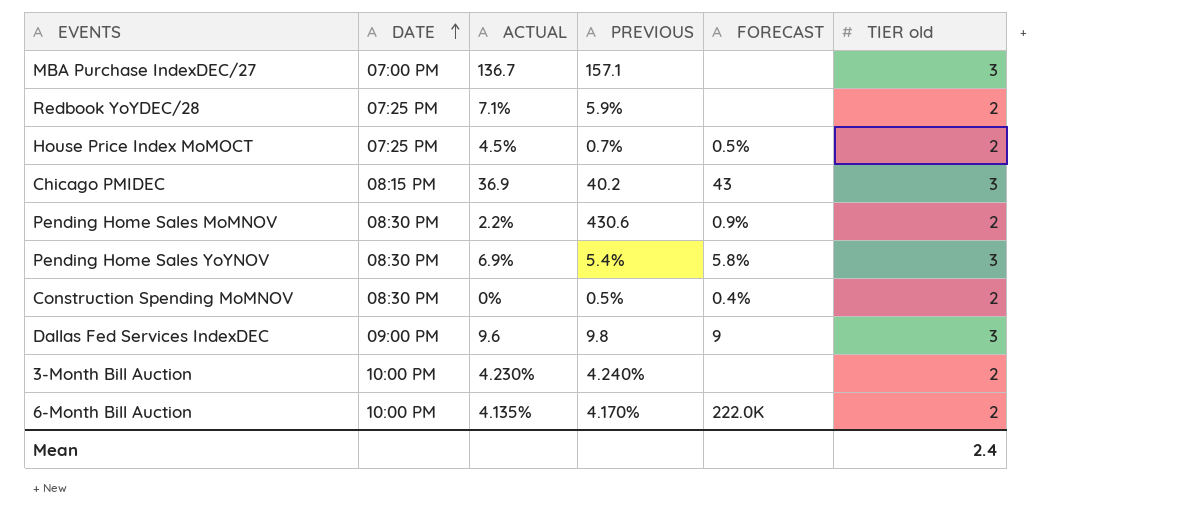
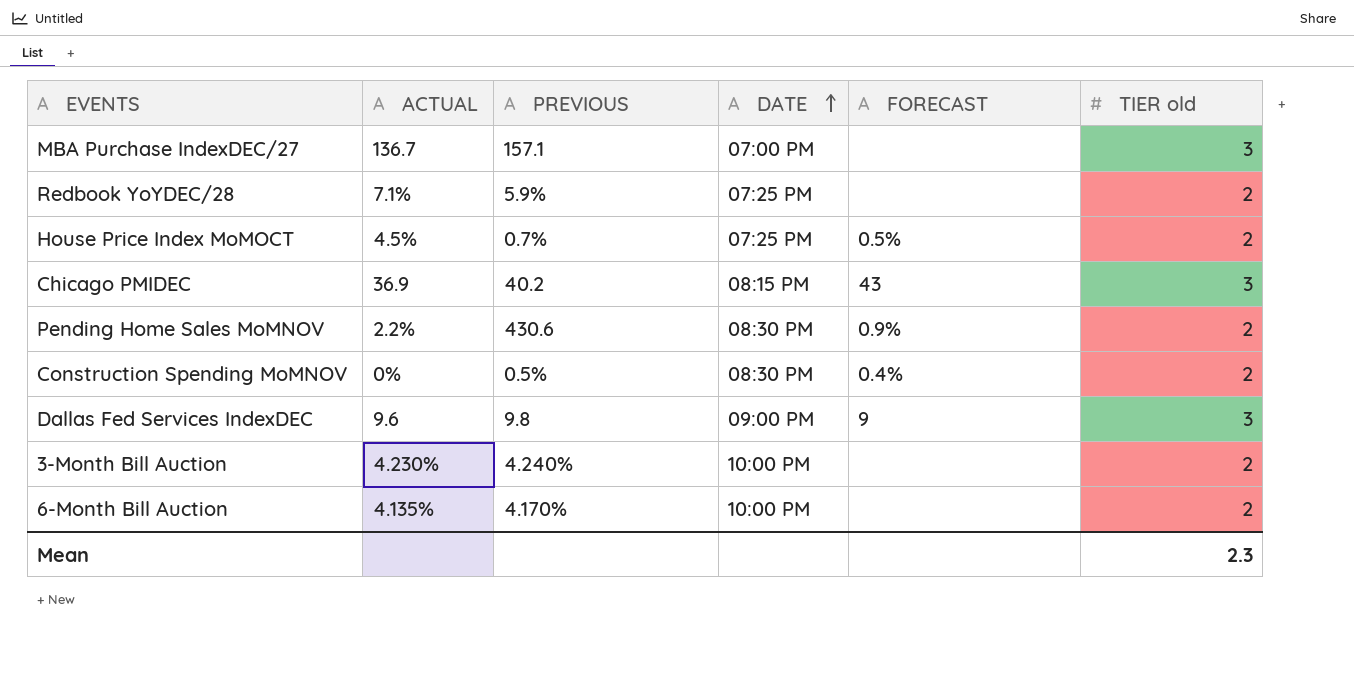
column DATE | position: 2 -> 4
row Pending Home Sales YoYNOV: 08:30 PM | 6.9% | 5.4% | 5.8% | 3 -> none
6-Month Bill Auction | FORECAST: 222.0K -> none
Mean | TIER old: 2.4 -> 2.3

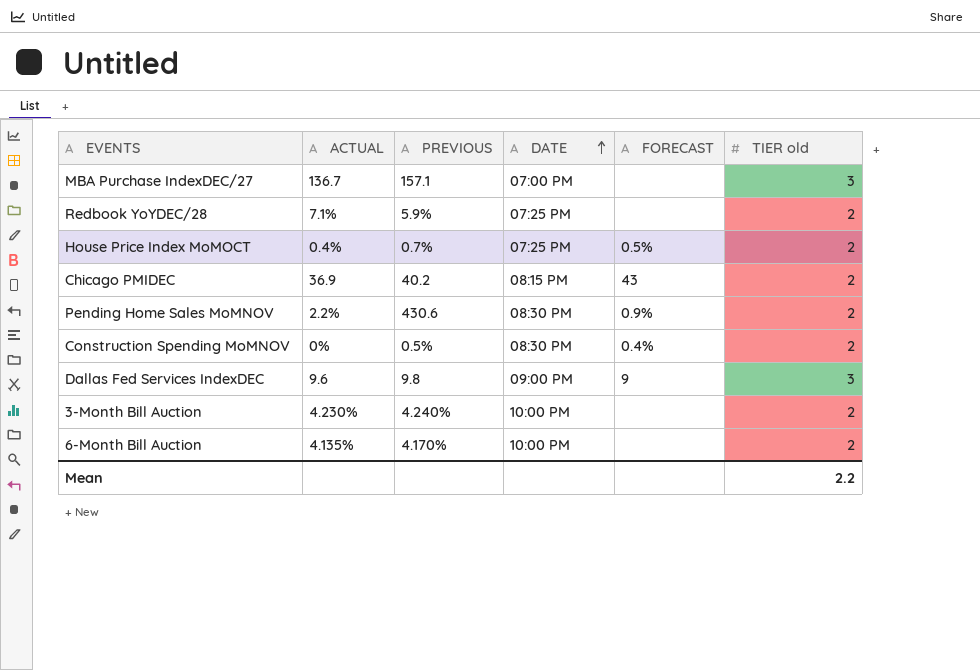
House Price Index MoMOCT | ACTUAL: 4.5% -> 0.4%
Chicago PMIDEC | TIER old: 3 -> 2
Mean | TIER old: 2.3 -> 2.2

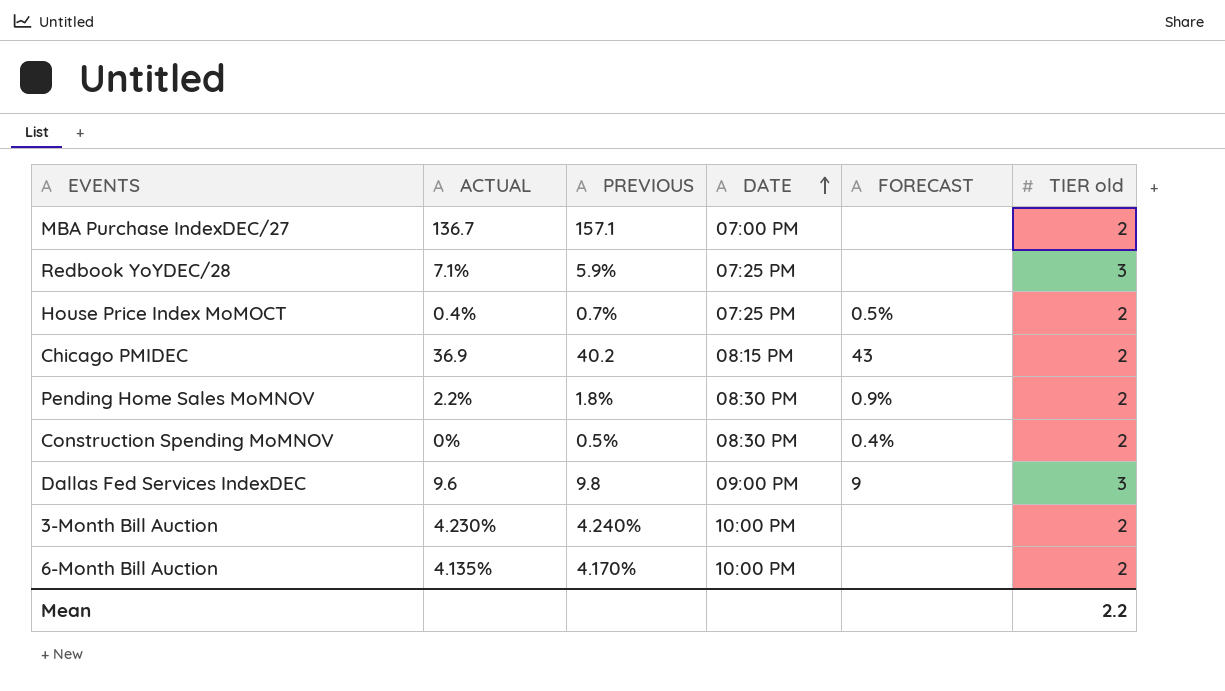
MBA Purchase IndexDEC/27 | TIER old: 3 -> 2
Redbook YoYDEC/28 | TIER old: 2 -> 3
Pending Home Sales MoMNOV | PREVIOUS: 430.6 -> 1.8%

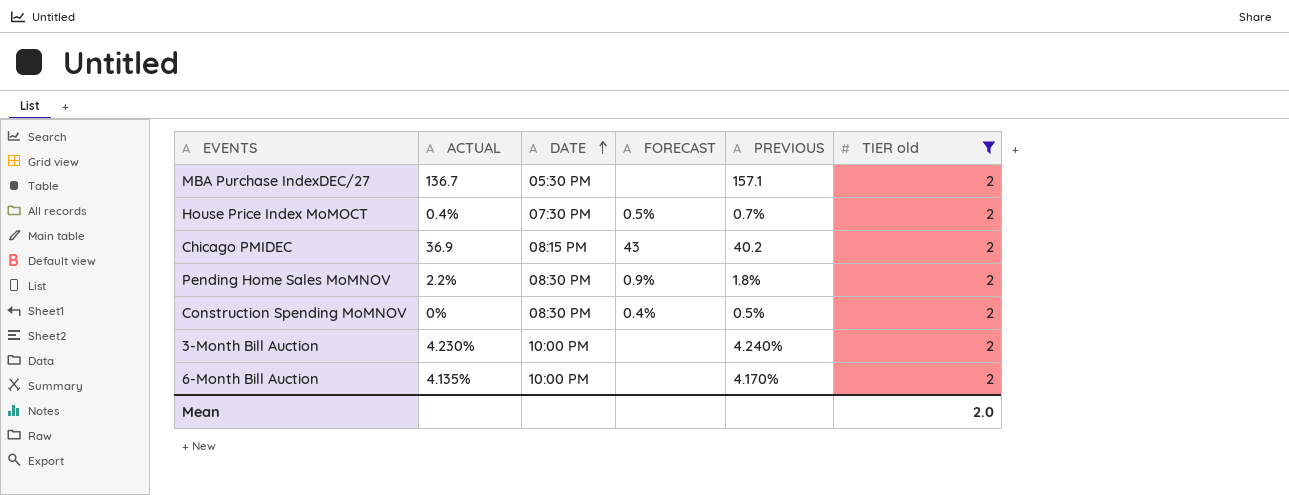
filter: none -> TIER old = 2
column PREVIOUS | position: 3 -> 5
MBA Purchase IndexDEC/27 | DATE: 07:00 PM -> 05:30 PM
House Price Index MoMOCT | DATE: 07:25 PM -> 07:30 PM
Mean | TIER old: 2.2 -> 2.0

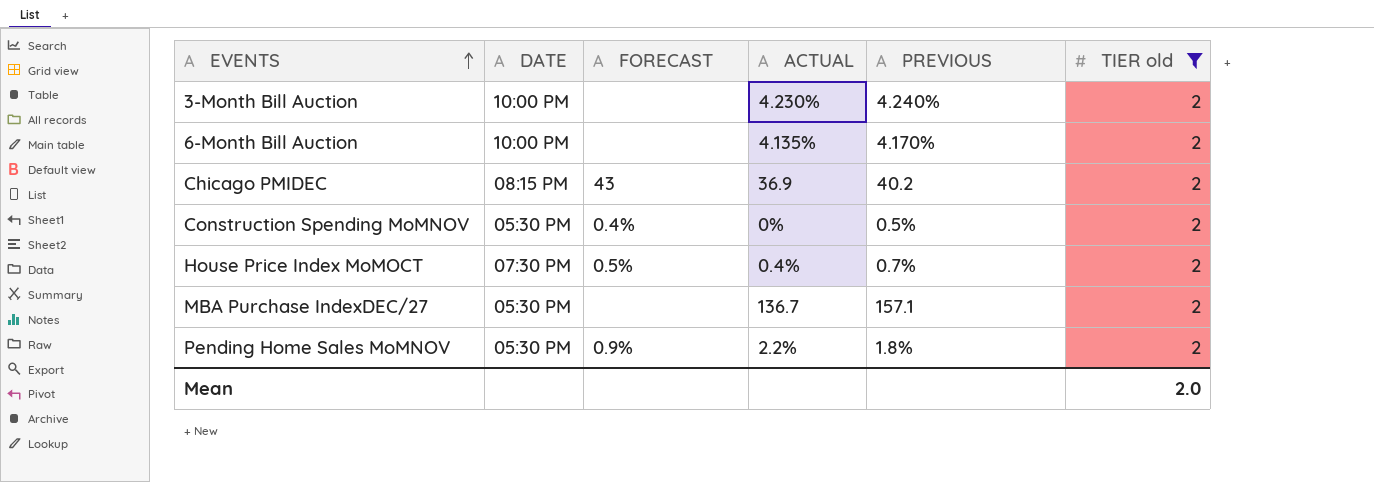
row order: DATE ascending -> EVENTS ascending
column ACTUAL | position: 2 -> 4
Construction Spending MoMNOV | DATE: 08:30 PM -> 05:30 PM
Pending Home Sales MoMNOV | DATE: 08:30 PM -> 05:30 PM

